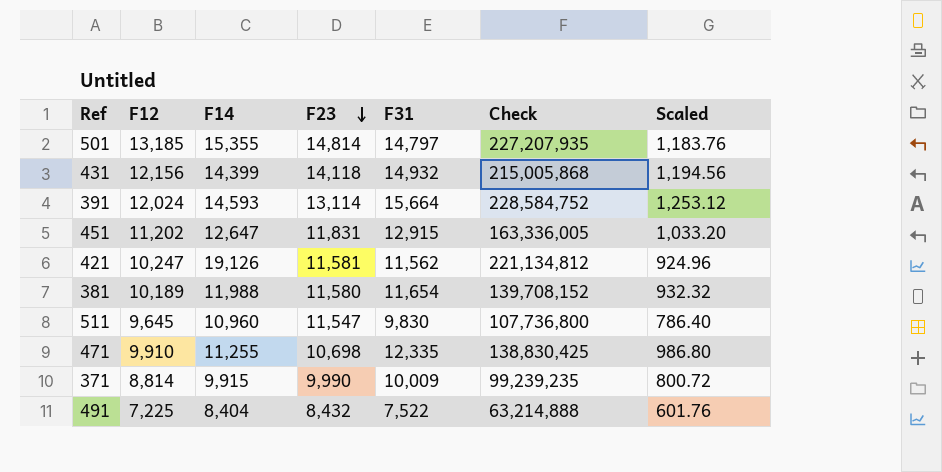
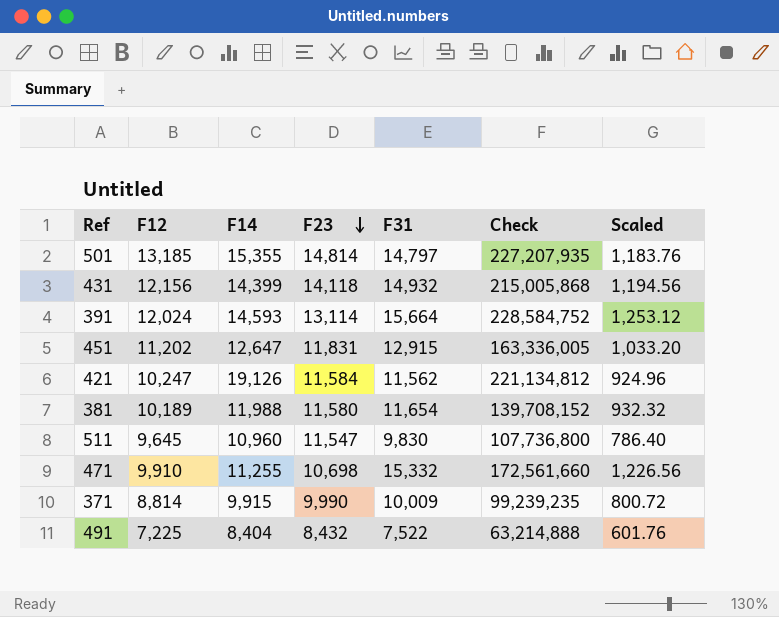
421 | F23: 11,581 -> 11,584
471 | F31: 12,335 -> 15,332
471 | Check: 138,830,425 -> 172,561,660
471 | Scaled: 986.80 -> 1,226.56

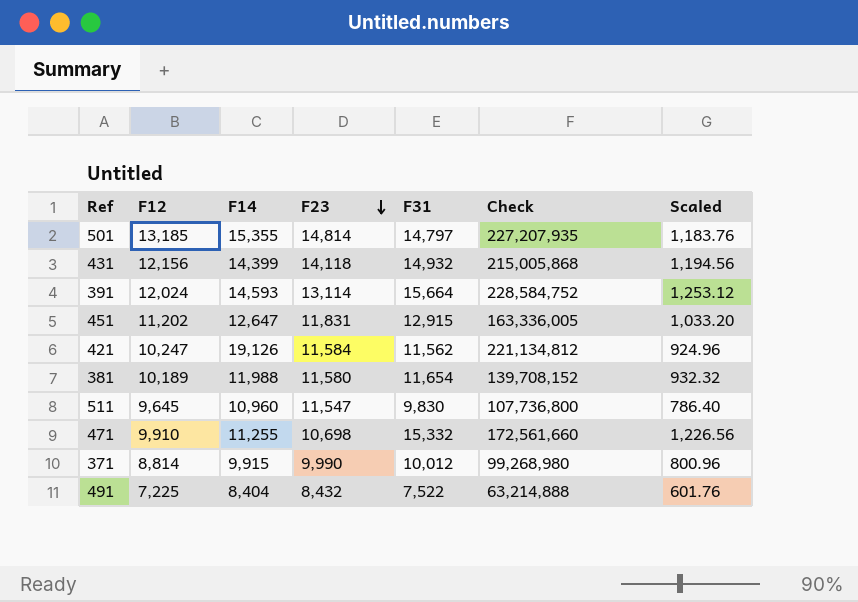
371 | F31: 10,009 -> 10,012
371 | Check: 99,239,235 -> 99,268,980
371 | Scaled: 800.72 -> 800.96

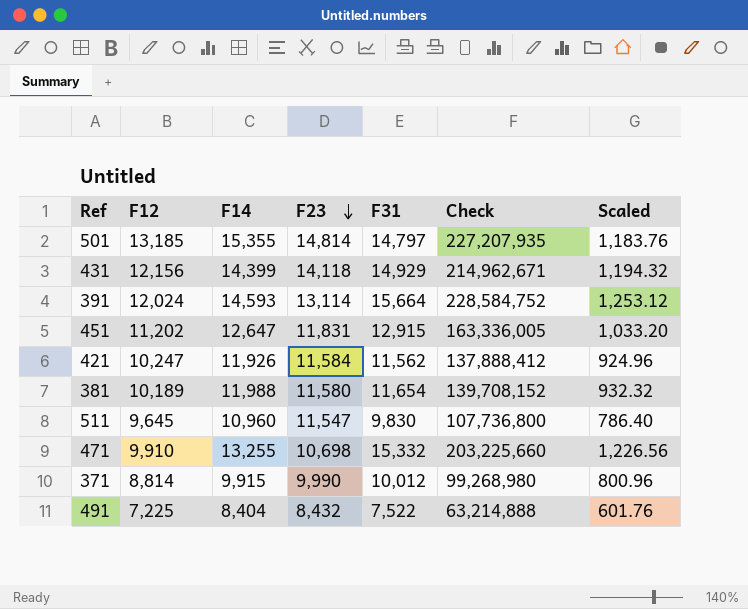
431 | F31: 14,932 -> 14,929
431 | Check: 215,005,868 -> 214,962,671
431 | Scaled: 1,194.56 -> 1,194.32
421 | F14: 19,126 -> 11,926
421 | Check: 221,134,812 -> 137,888,412
471 | F14: 11,255 -> 13,255
471 | Check: 172,561,660 -> 203,225,660

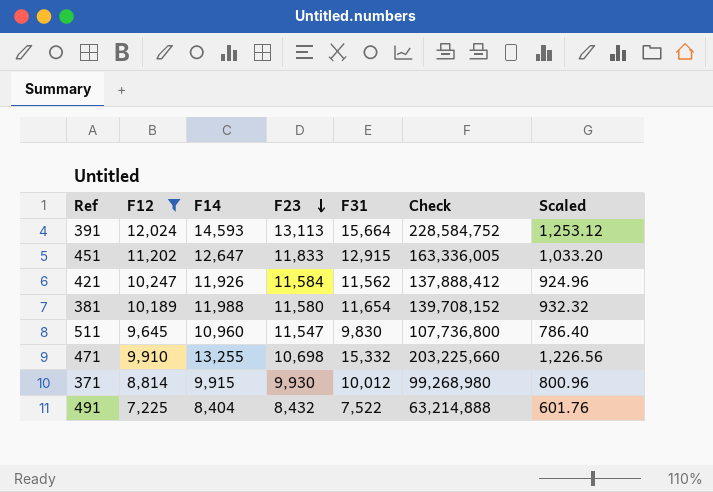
filter: none -> F12 <= 12,024
391 | F23: 13,114 -> 13,113
451 | F23: 11,831 -> 11,833
371 | F23: 9,990 -> 9,930

